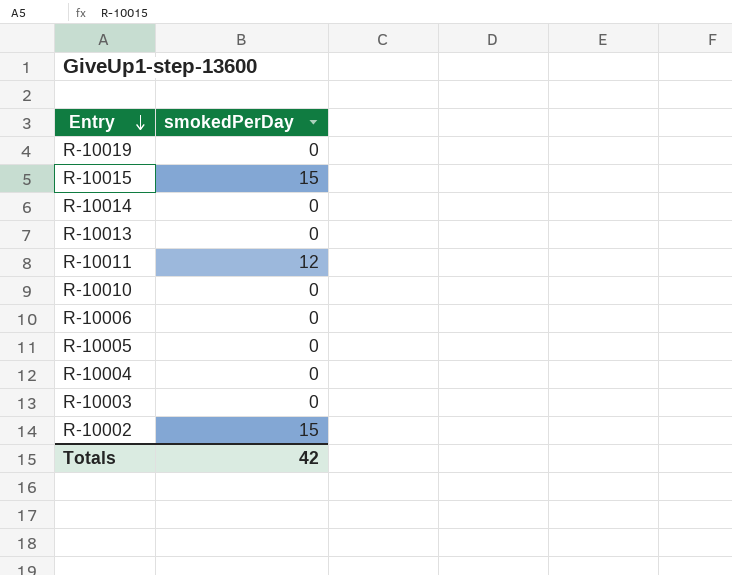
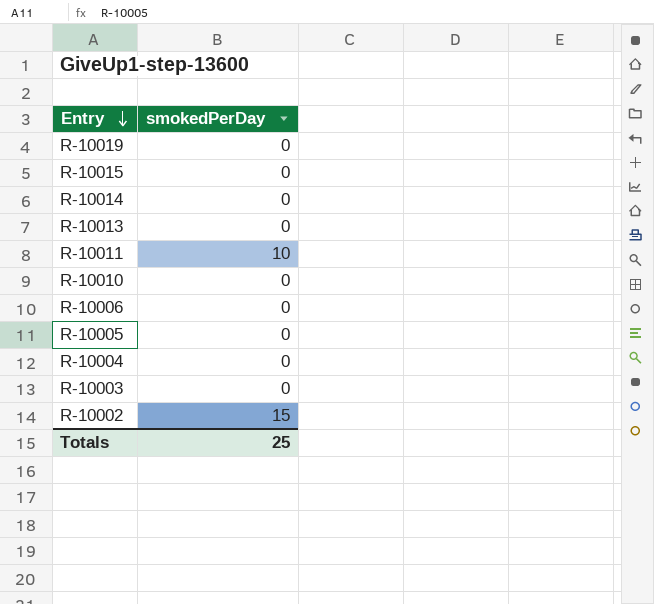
R-10015 | smokedPerDay: 15 -> 0
R-10011 | smokedPerDay: 12 -> 10
Totals | smokedPerDay: 42 -> 25

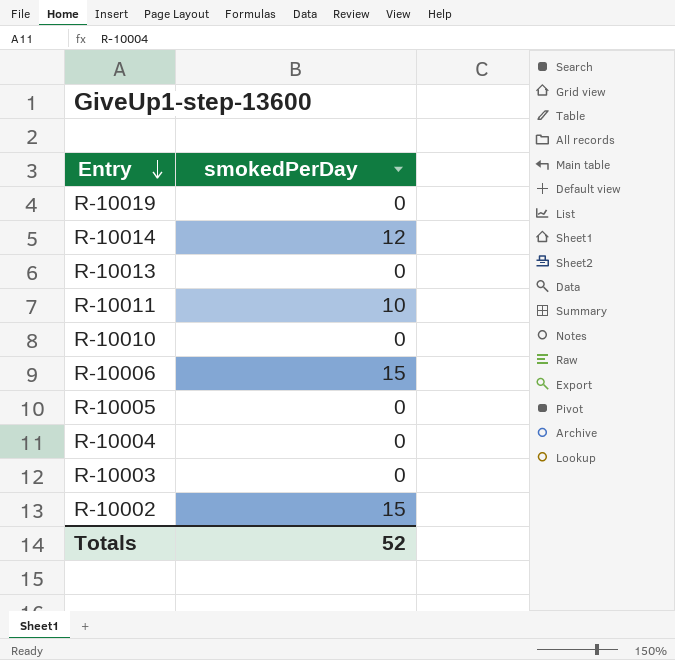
row R-10015: 0 -> none
R-10014 | smokedPerDay: 0 -> 12
R-10006 | smokedPerDay: 0 -> 15
Totals | smokedPerDay: 25 -> 52

